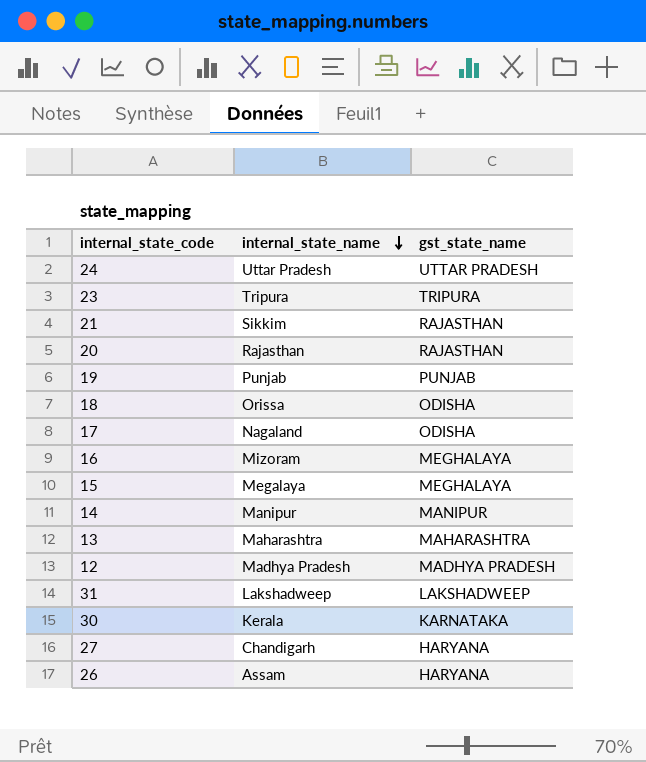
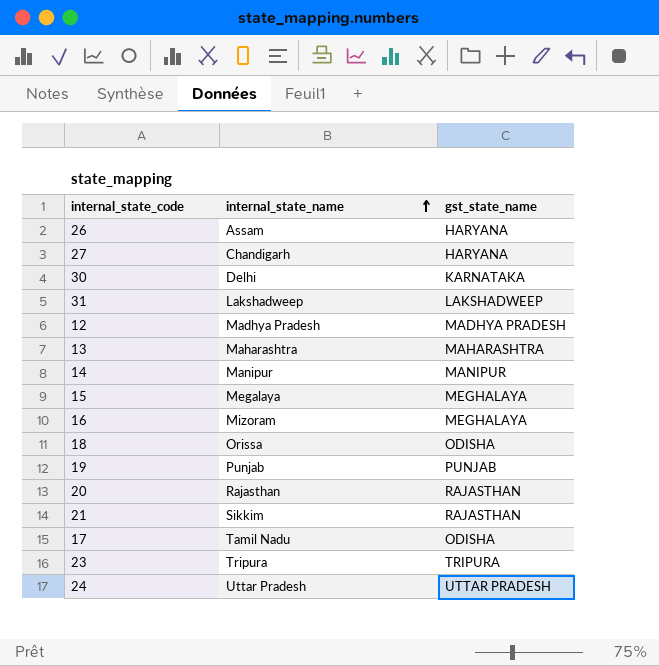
row order: internal_state_name descending -> internal_state_name ascending
30 | internal_state_name: Kerala -> Delhi
17 | internal_state_name: Nagaland -> Tamil Nadu

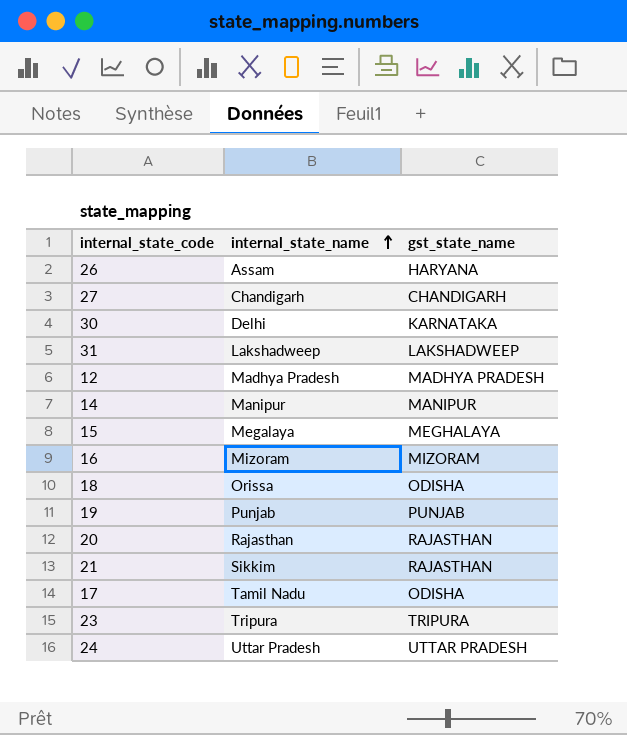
row 13: Maharashtra | MAHARASHTRA -> none
27 | gst_state_name: HARYANA -> CHANDIGARH
16 | gst_state_name: MEGHALAYA -> MIZORAM

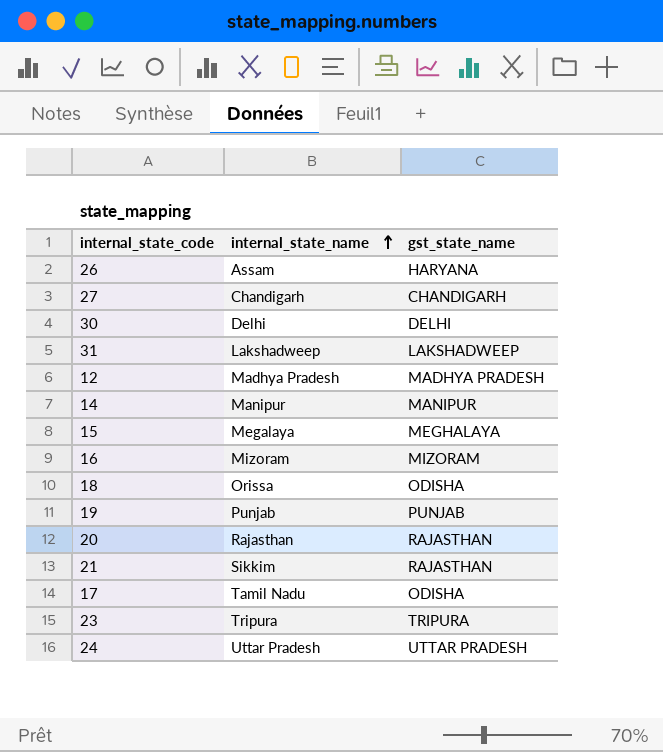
30 | gst_state_name: KARNATAKA -> DELHI

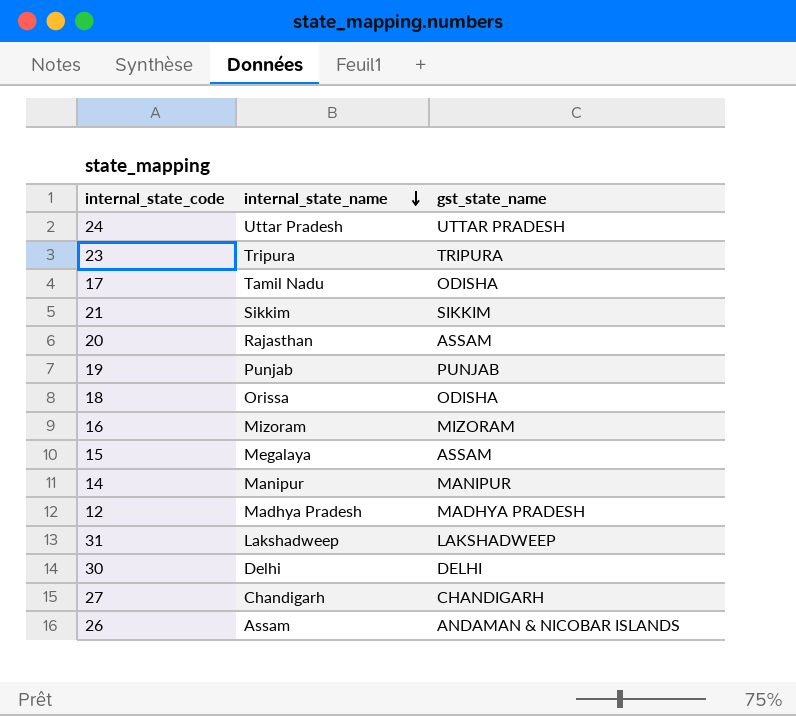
row order: internal_state_name ascending -> internal_state_name descending
21 | gst_state_name: RAJASTHAN -> SIKKIM
20 | gst_state_name: RAJASTHAN -> ASSAM
15 | gst_state_name: MEGHALAYA -> ASSAM
26 | gst_state_name: HARYANA -> ANDAMAN & NICOBAR ISLANDS

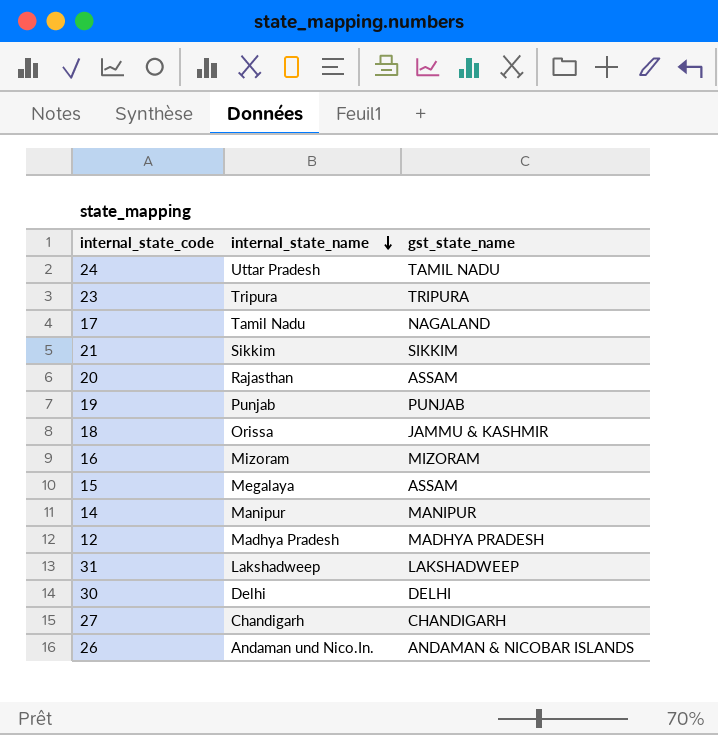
24 | gst_state_name: UTTAR PRADESH -> TAMIL NADU
17 | gst_state_name: ODISHA -> NAGALAND
18 | gst_state_name: ODISHA -> JAMMU & KASHMIR
26 | internal_state_name: Assam -> Andaman und Nico.In.

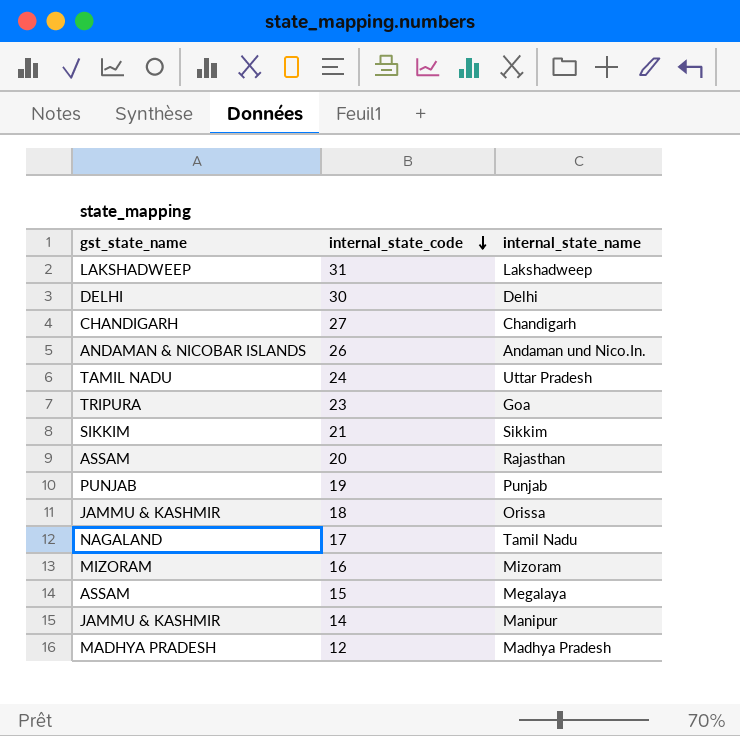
row order: internal_state_name descending -> internal_state_code descending
column gst_state_name | position: 3 -> 1
23 | internal_state_name: Tripura -> Goa
14 | gst_state_name: MANIPUR -> JAMMU & KASHMIR

